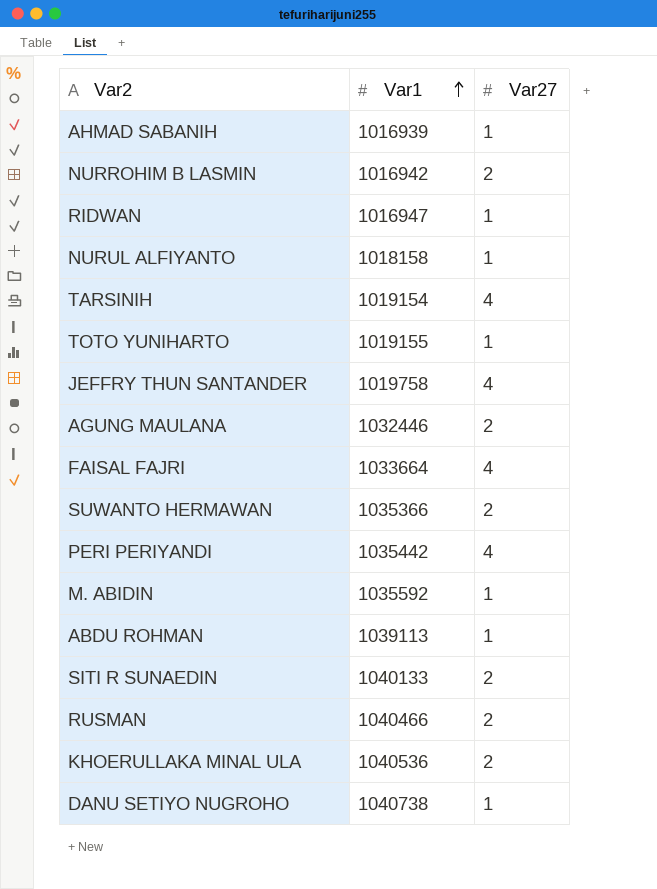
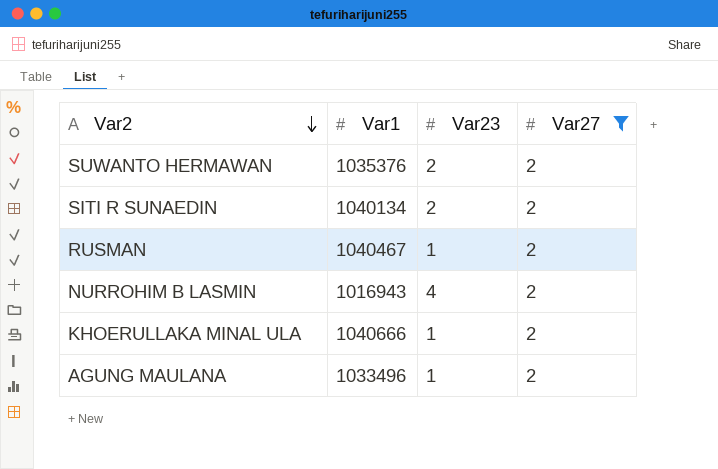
filter: none -> Var27 = 2
row order: Var1 ascending -> Var2 descending
column Var23 | position: none -> 3
SUWANTO HERMAWAN | Var1: 1035366 -> 1035376
SITI R SUNAEDIN | Var1: 1040133 -> 1040134
RUSMAN | Var1: 1040466 -> 1040467
NURROHIM B LASMIN | Var1: 1016942 -> 1016943
KHOERULLAKA MINAL ULA | Var1: 1040536 -> 1040666
AGUNG MAULANA | Var1: 1032446 -> 1033496

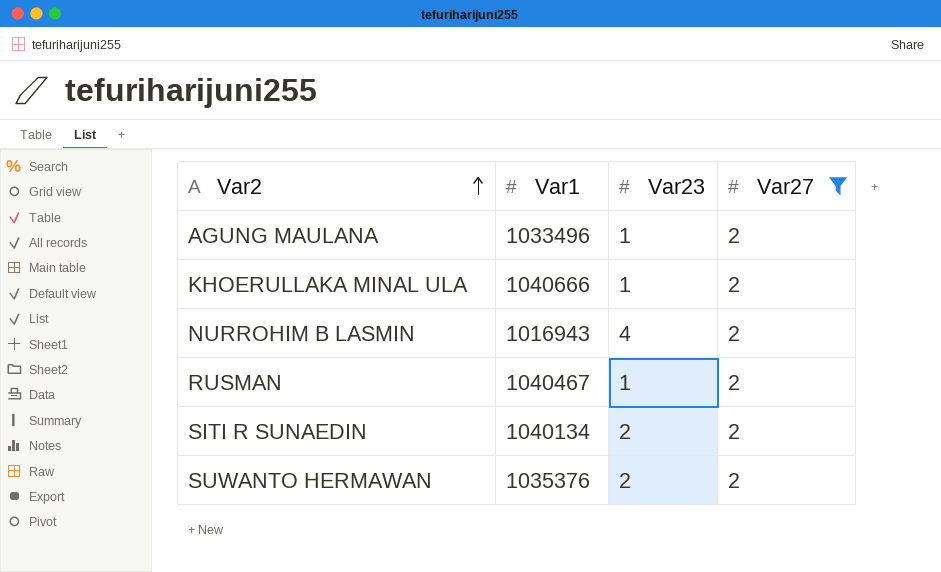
row order: Var2 descending -> Var2 ascending

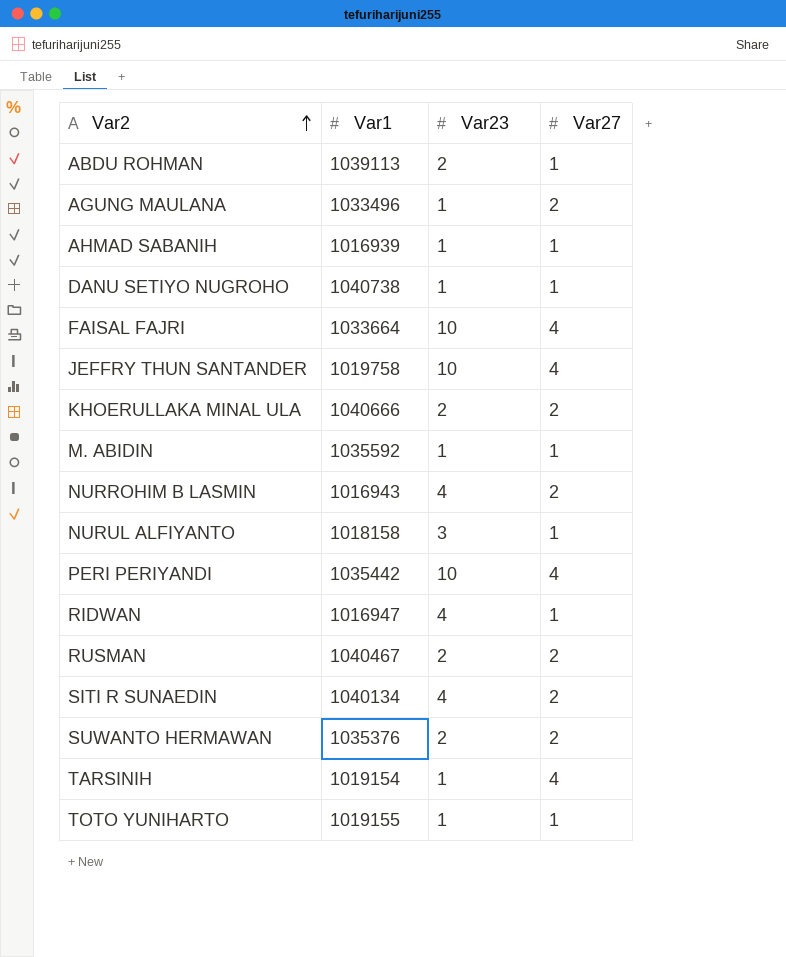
filter: Var27 = 2 -> none
KHOERULLAKA MINAL ULA | Var23: 1 -> 2
RUSMAN | Var23: 1 -> 2
SITI R SUNAEDIN | Var23: 2 -> 4

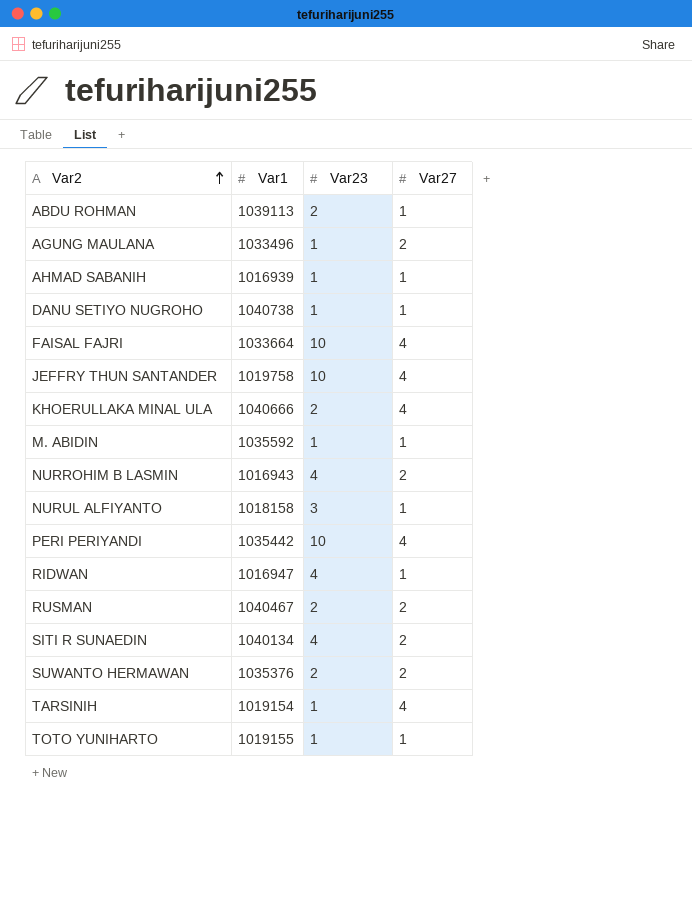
KHOERULLAKA MINAL ULA | Var27: 2 -> 4

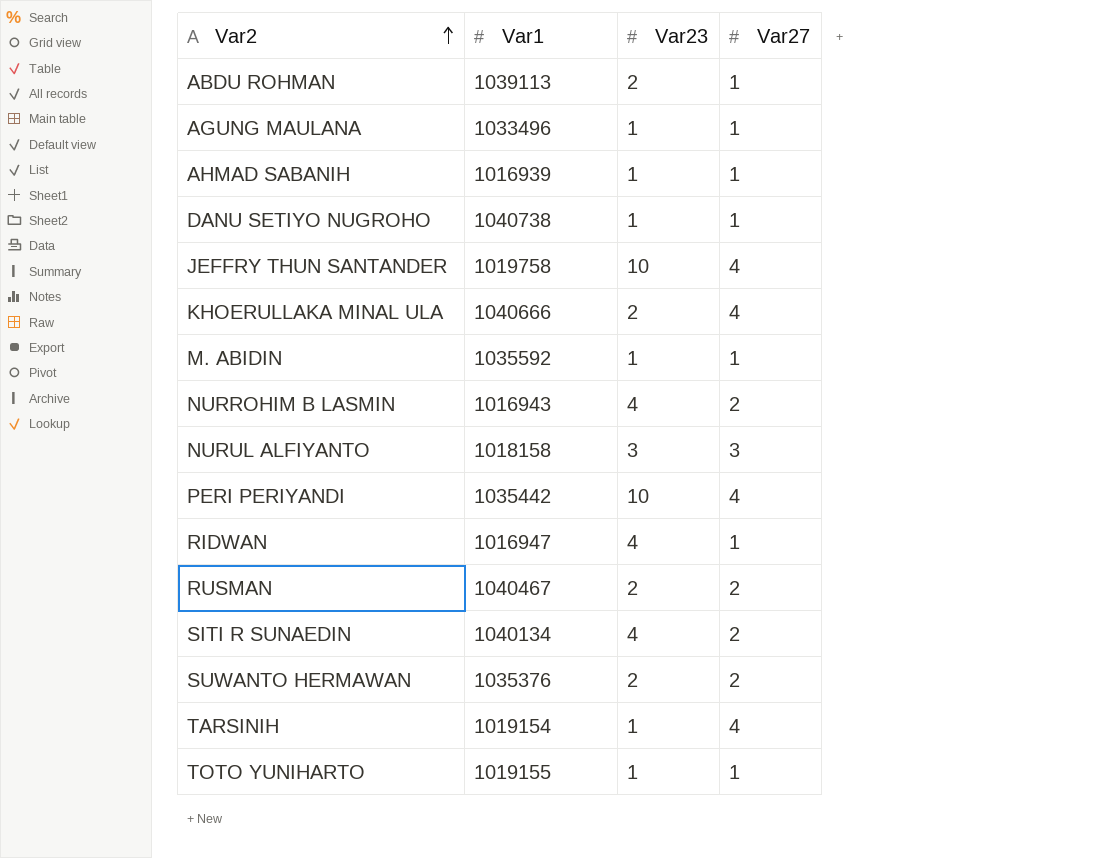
row FAISAL FAJRI: 1033664 | 10 | 4 -> none
AGUNG MAULANA | Var27: 2 -> 1
NURUL ALFIYANTO | Var27: 1 -> 3

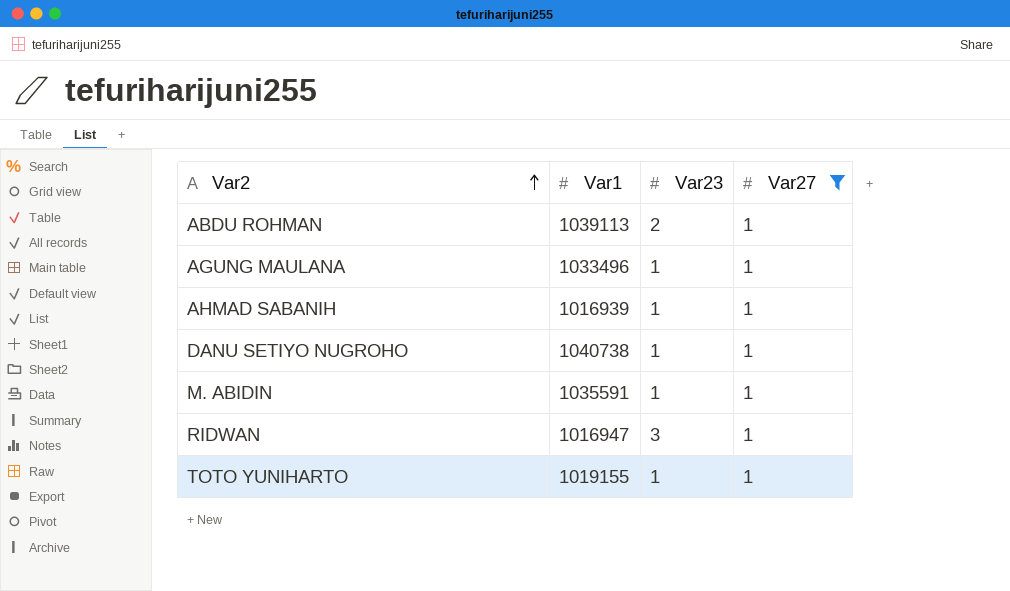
filter: none -> Var27 = 1
M. ABIDIN | Var1: 1035592 -> 1035591
RIDWAN | Var23: 4 -> 3

